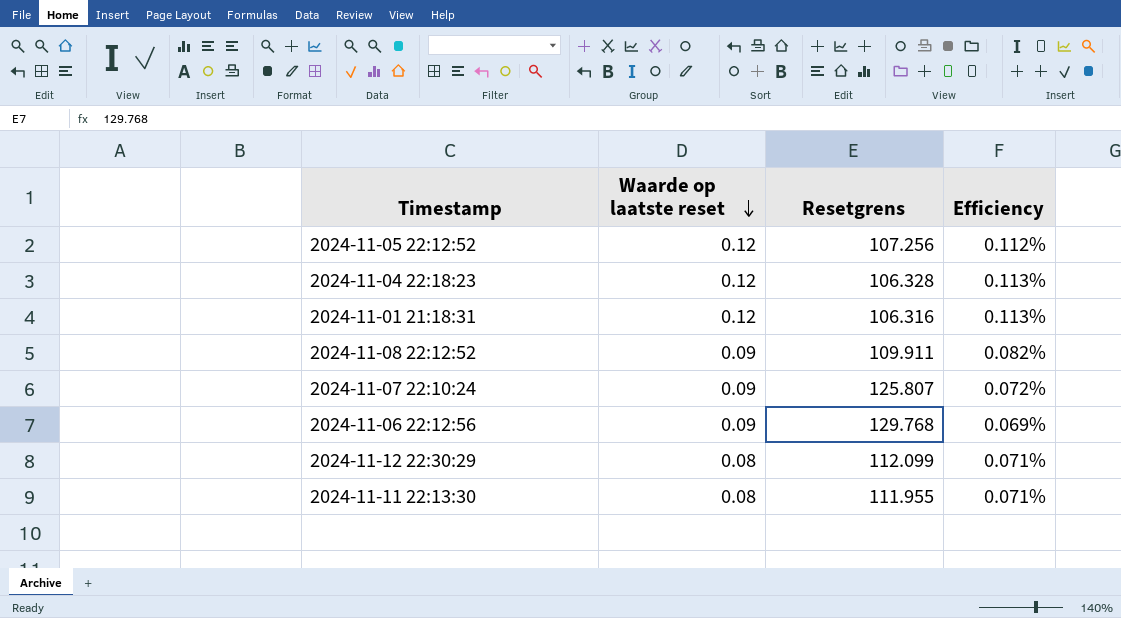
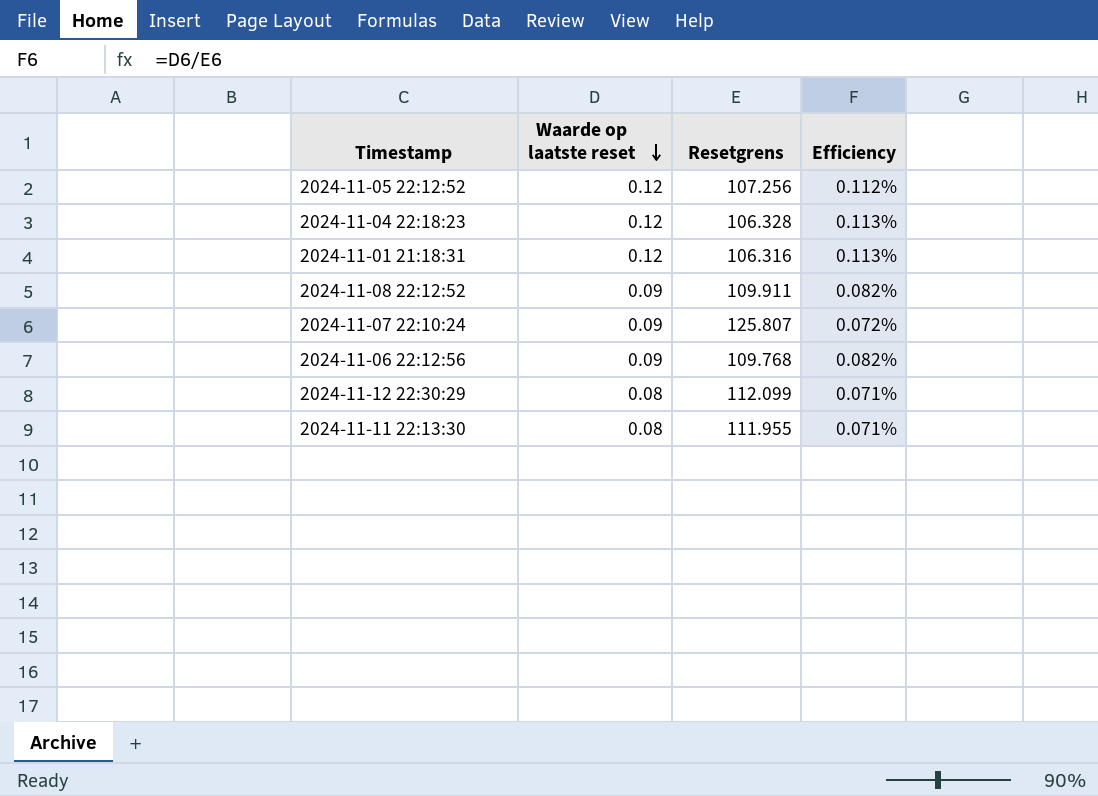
2024-11-06 22:12:56 | Resetgrens: 129.768 -> 109.768
2024-11-06 22:12:56 | Efficiency: 0.069% -> 0.082%

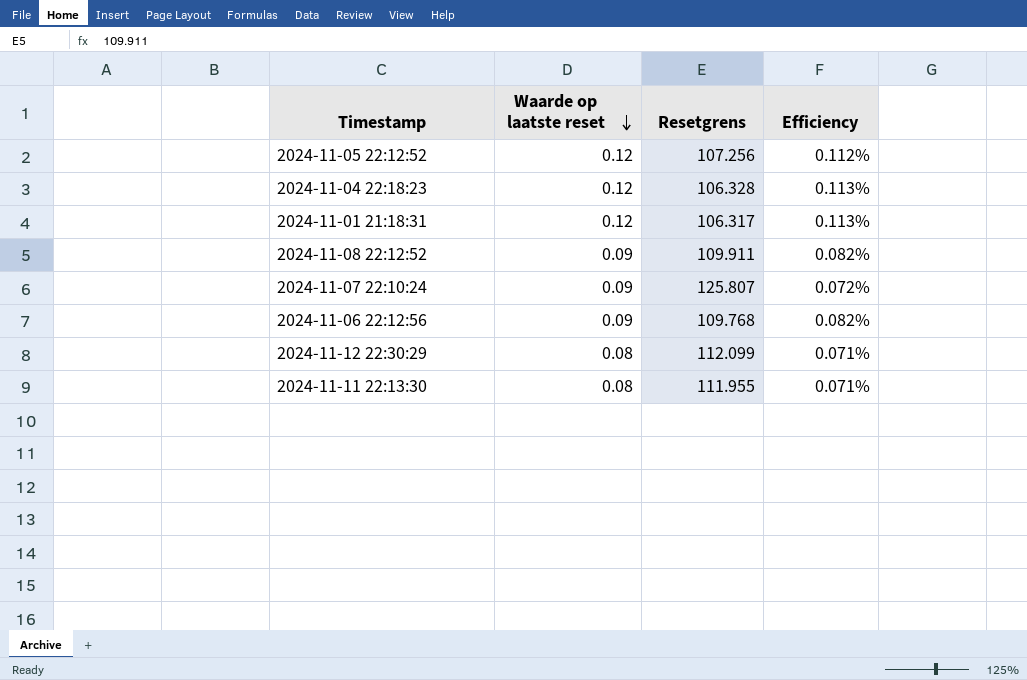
2024-11-01 21:18:31 | Resetgrens: 106.316 -> 106.317

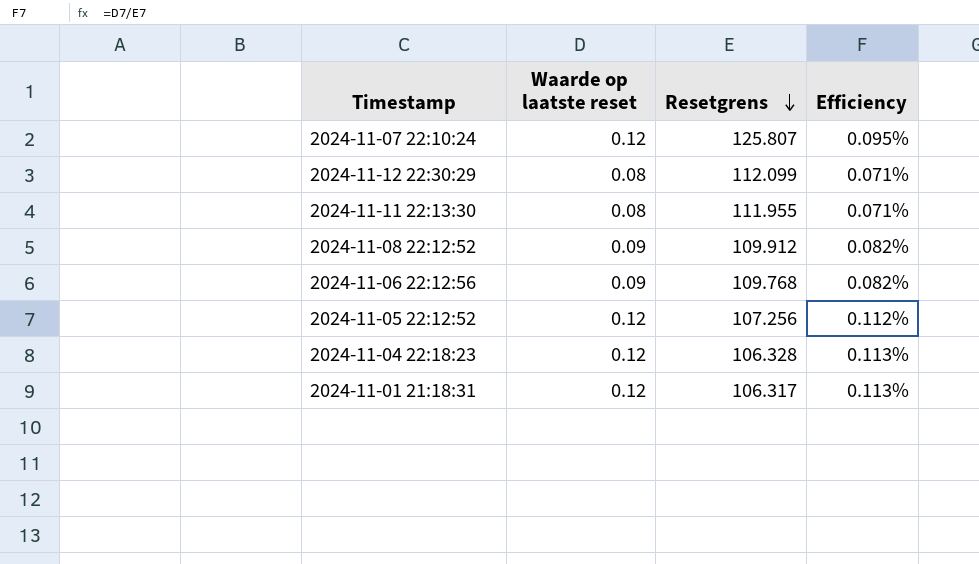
row order: Waarde op laatste reset descending -> Resetgrens descending
2024-11-07 22:10:24 | Waarde op laatste reset: 0.09 -> 0.12
2024-11-07 22:10:24 | Efficiency: 0.072% -> 0.095%
2024-11-08 22:12:52 | Resetgrens: 109.911 -> 109.912

